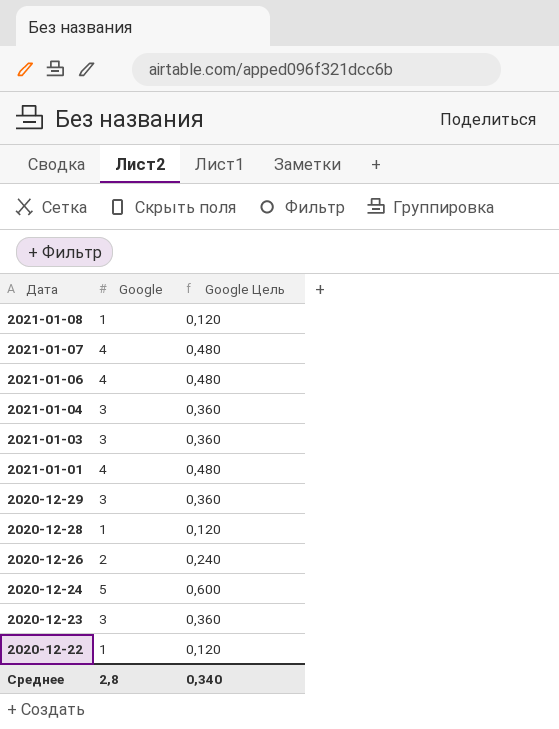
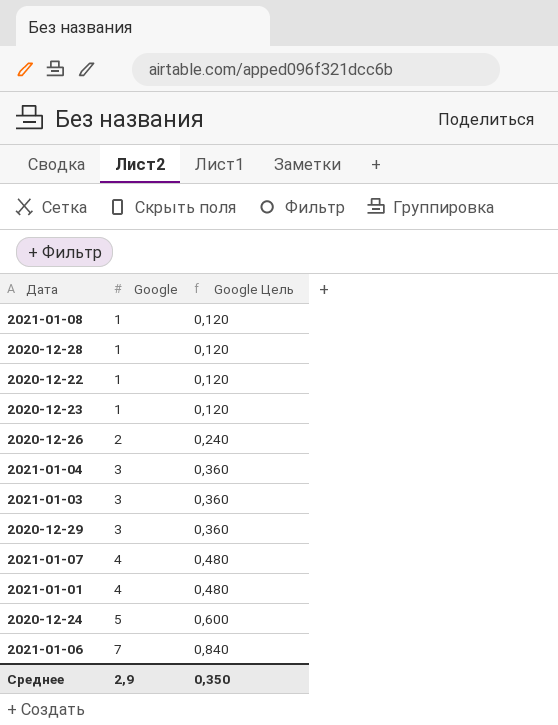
row order: Дата descending -> Google ascending
2020-12-23 | Google: 3 -> 1
2020-12-23 | Google Цель: 0,360 -> 0,120
2021-01-06 | Google: 4 -> 7
2021-01-06 | Google Цель: 0,480 -> 0,840
Среднее | Google: 2,8 -> 2,9
Среднее | Google Цель: 0,340 -> 0,350

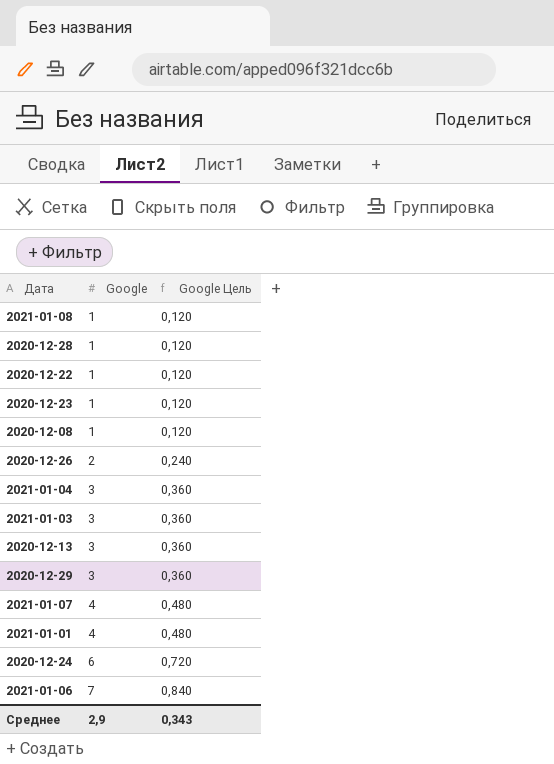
row 2020-12-08: none -> 1 | 0,120
row 2020-12-13: none -> 3 | 0,360
2020-12-24 | Google: 5 -> 6
2020-12-24 | Google Цель: 0,600 -> 0,720
Среднее | Google Цель: 0,350 -> 0,343

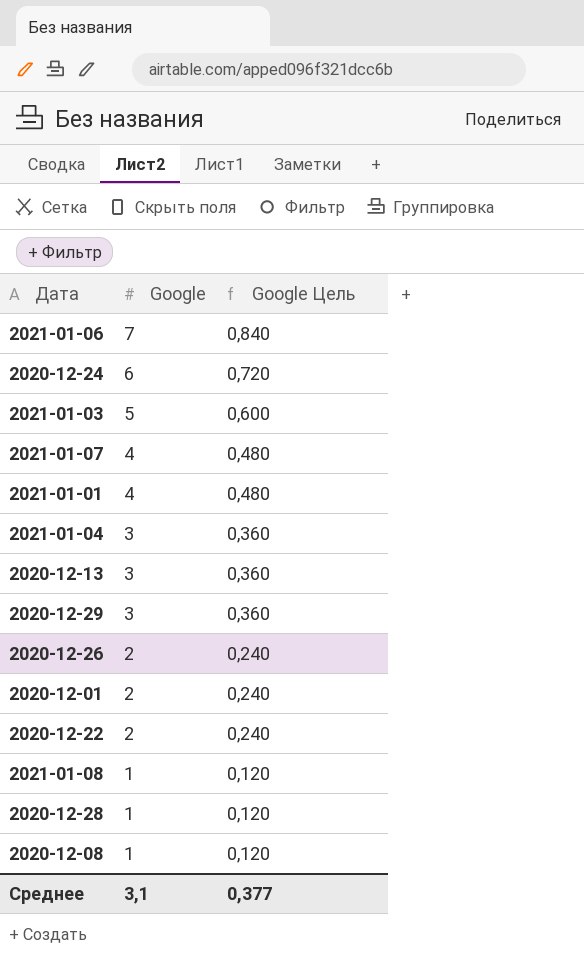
row order: Google ascending -> Google descending
row 2020-12-23: 1 | 0,120 -> none
2021-01-03 | Google: 3 -> 5
2021-01-03 | Google Цель: 0,360 -> 0,600
row 2020-12-01: none -> 2 | 0,240
2020-12-22 | Google: 1 -> 2
2020-12-22 | Google Цель: 0,120 -> 0,240
Среднее | Google: 2,9 -> 3,1
Среднее | Google Цель: 0,343 -> 0,377

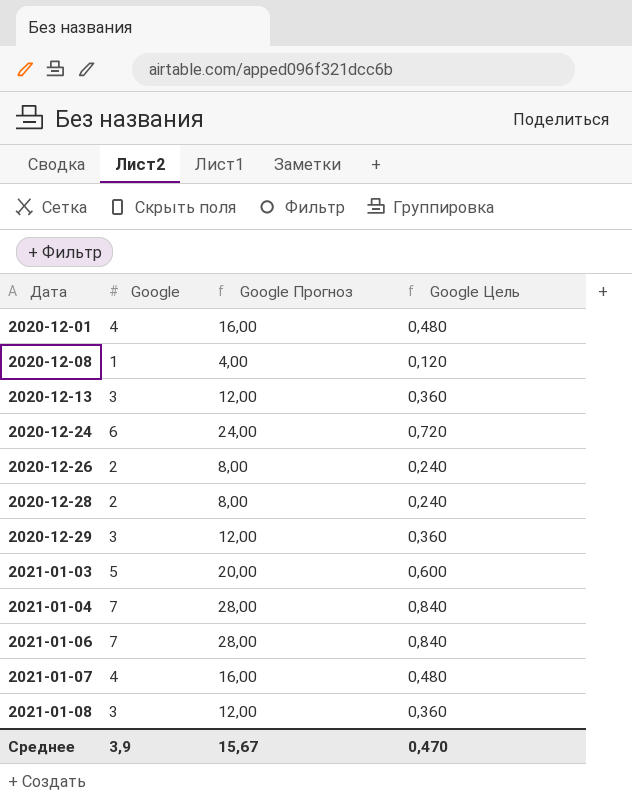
row order: Google descending -> Дата ascending
column Google Прогноз | formula: none -> [Google] * 4
row 2021-01-01: 4 | 0,480 -> none
row 2020-12-22: 2 | 0,240 -> none
2020-12-01 | Google: 2 -> 4
2020-12-01 | Google Цель: 0,240 -> 0,480
2020-12-28 | Google: 1 -> 2
2020-12-28 | Google Цель: 0,120 -> 0,240
2021-01-04 | Google: 3 -> 7
2021-01-04 | Google Цель: 0,360 -> 0,840
2021-01-08 | Google: 1 -> 3
2021-01-08 | Google Цель: 0,120 -> 0,360
Среднее | Google: 3,1 -> 3,9
Среднее | Google Цель: 0,377 -> 0,470

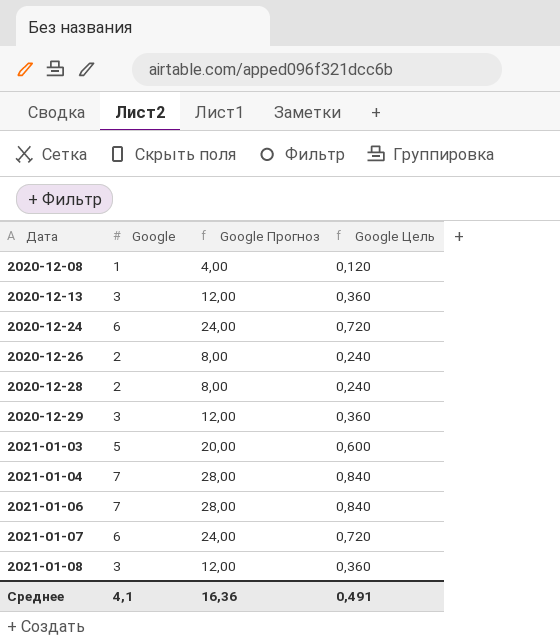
row 2020-12-01: 4 | 16,00 | 0,480 -> none
2021-01-07 | Google: 4 -> 6
2021-01-07 | Google Прогноз: 16,00 -> 24,00
2021-01-07 | Google Цель: 0,480 -> 0,720
Среднее | Google: 3,9 -> 4,1
Среднее | Google Прогноз: 15,67 -> 16,36
Среднее | Google Цель: 0,470 -> 0,491

